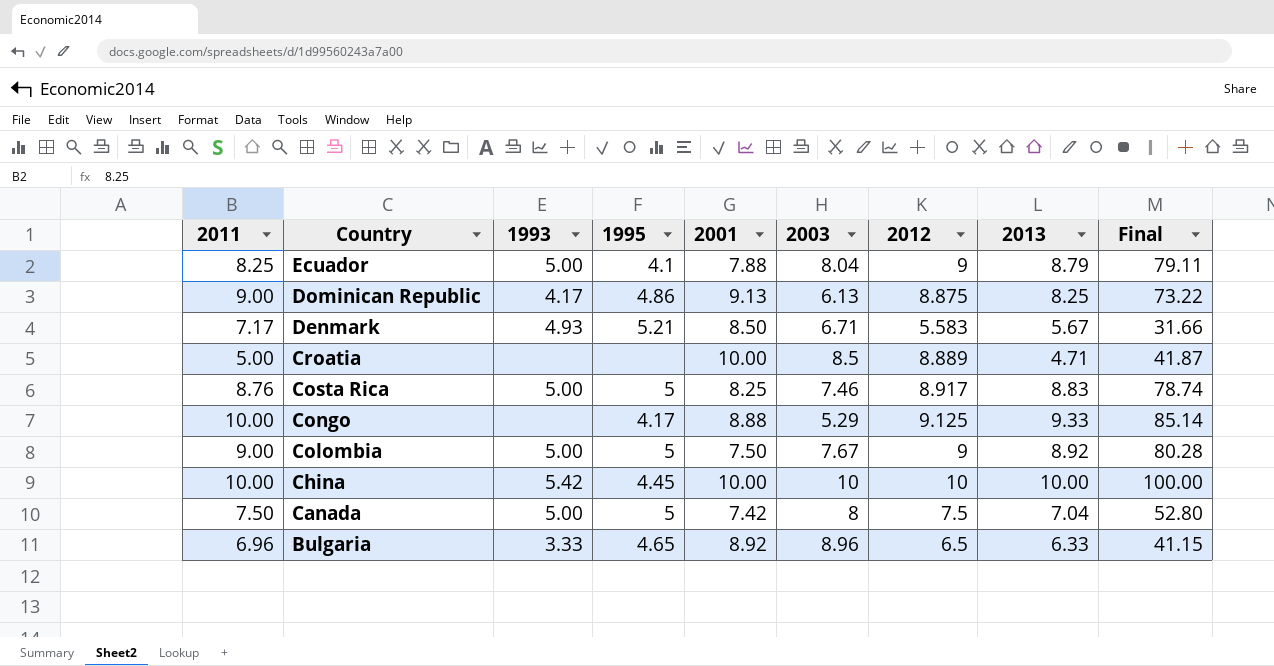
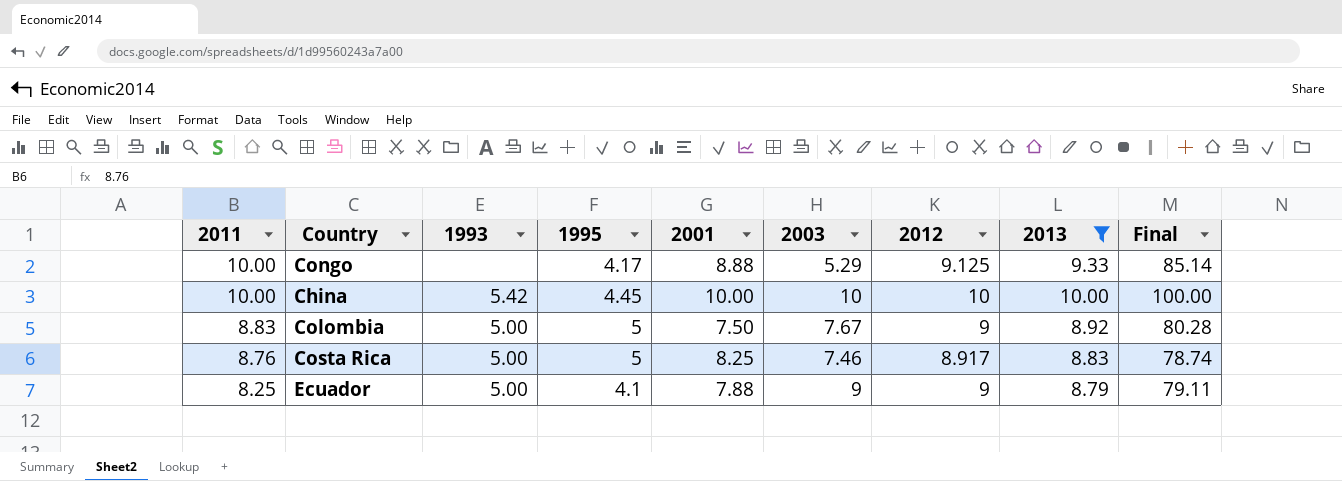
filter: none -> 2013 >= 8.79
row order: Country descending -> 2011 descending
Colombia | 2011: 9.00 -> 8.83
Ecuador | 2003: 8.04 -> 9

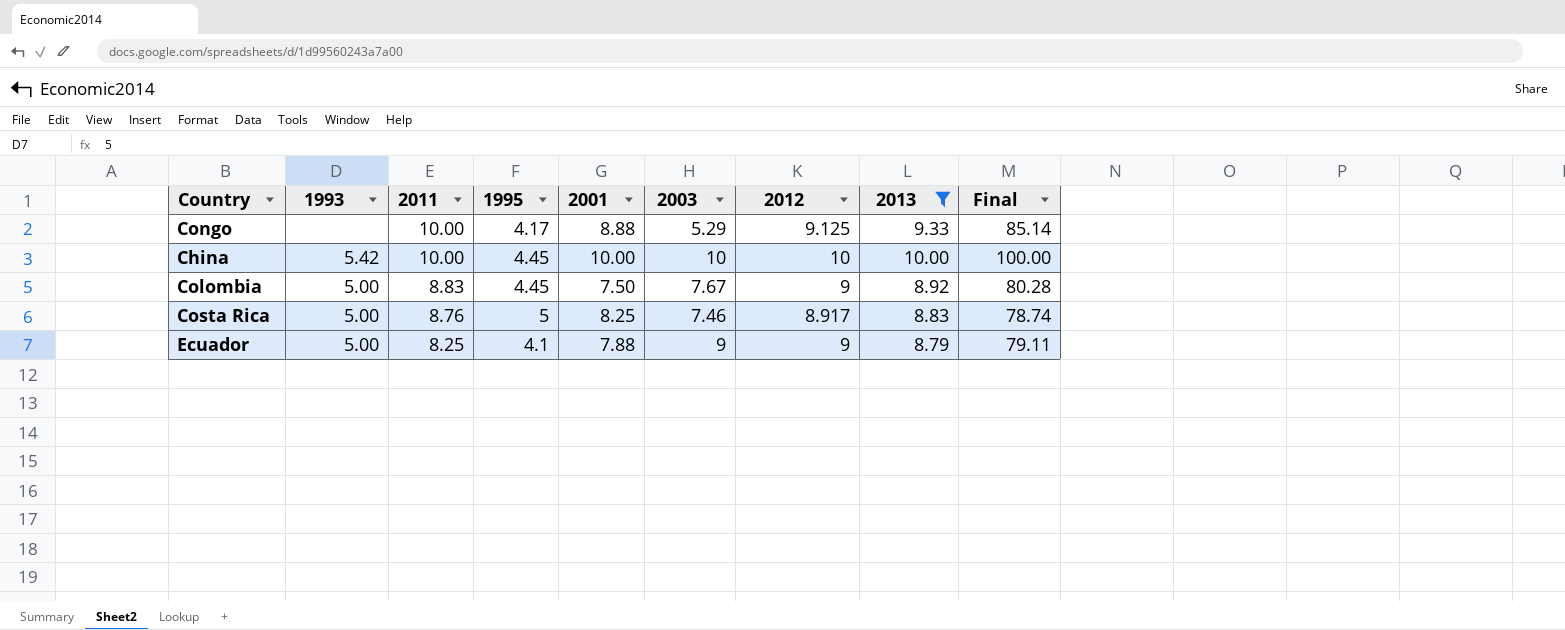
column 2011 | position: 1 -> 3
Colombia | 1995: 5 -> 4.45

